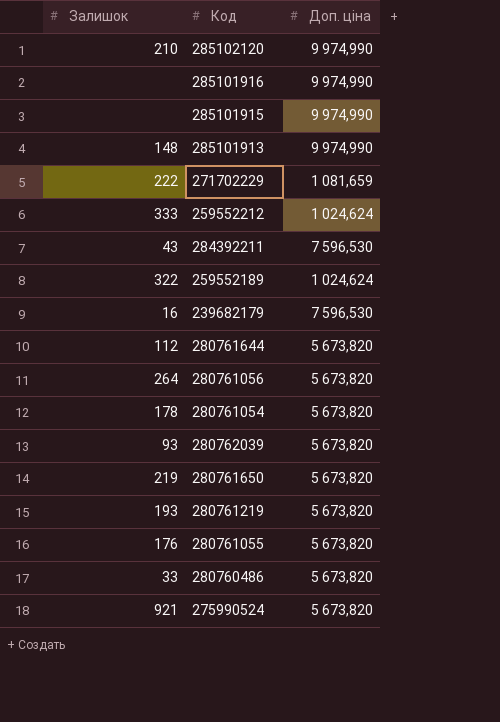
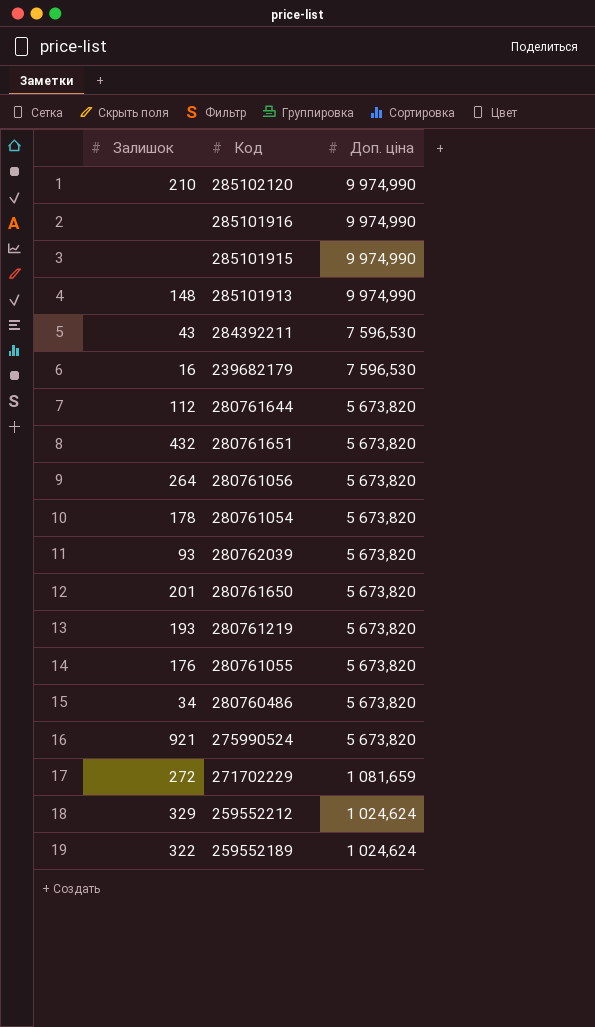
row order: none -> Доп. ціна descending
row 280761651: none -> 432 | 5 673,820
280761650 | Залишок: 219 -> 201
280760486 | Залишок: 33 -> 34
271702229 | Залишок: 222 -> 272
259552212 | Залишок: 333 -> 329

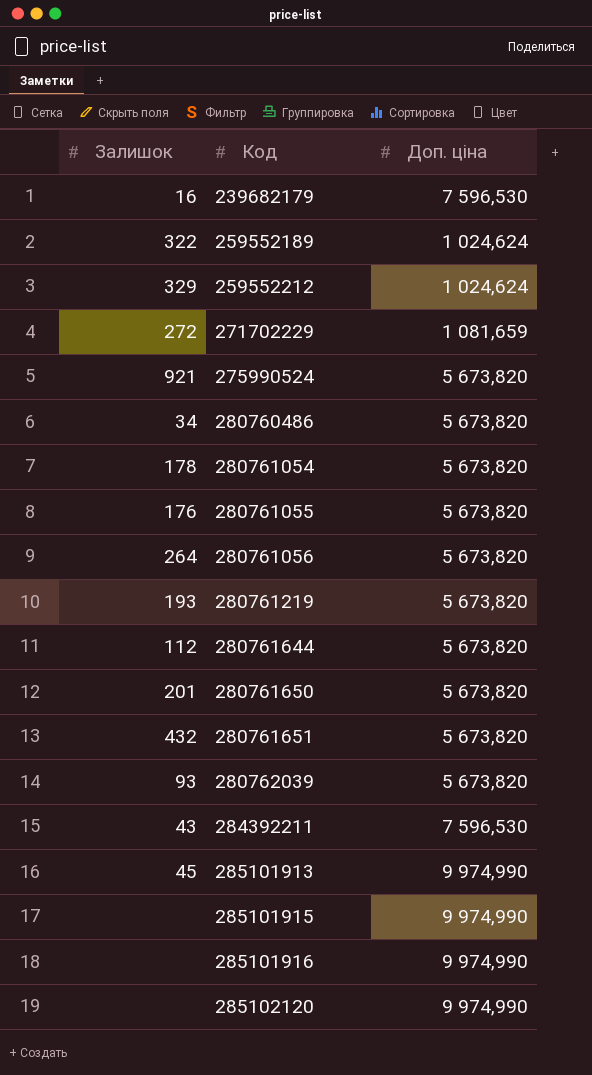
row order: Доп. ціна descending -> Код ascending
285101913 | Залишок: 148 -> 45
285102120 | Залишок: 210 -> none

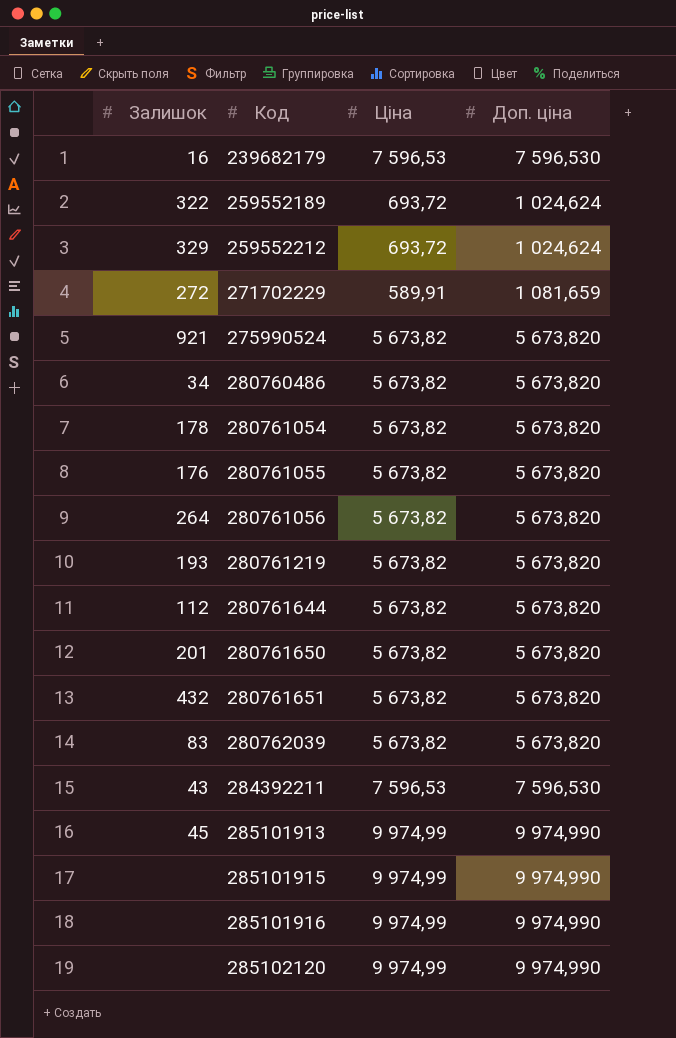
column Ціна | position: none -> 3
280762039 | Залишок: 93 -> 83

